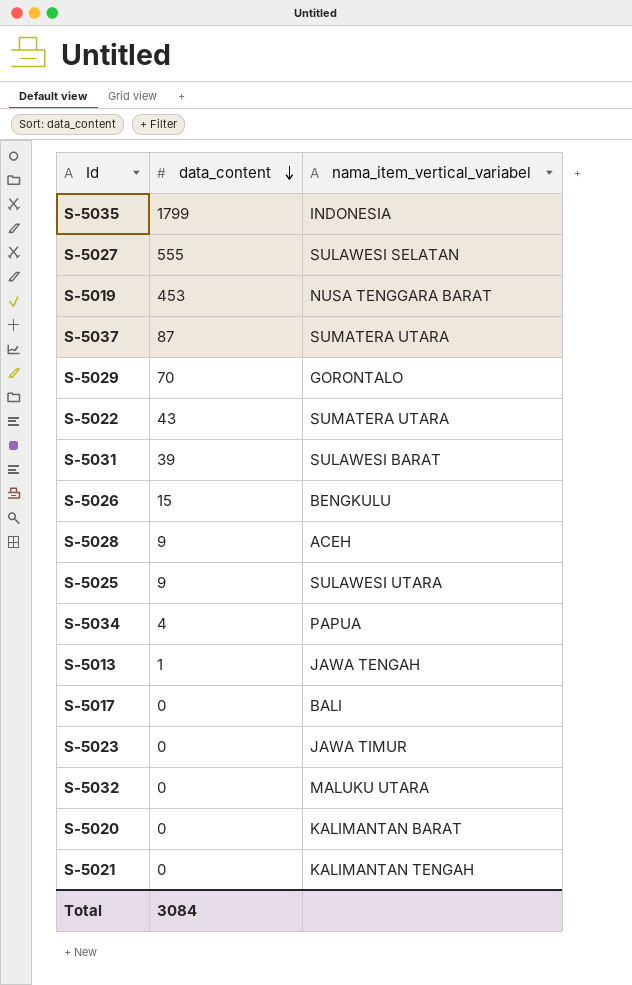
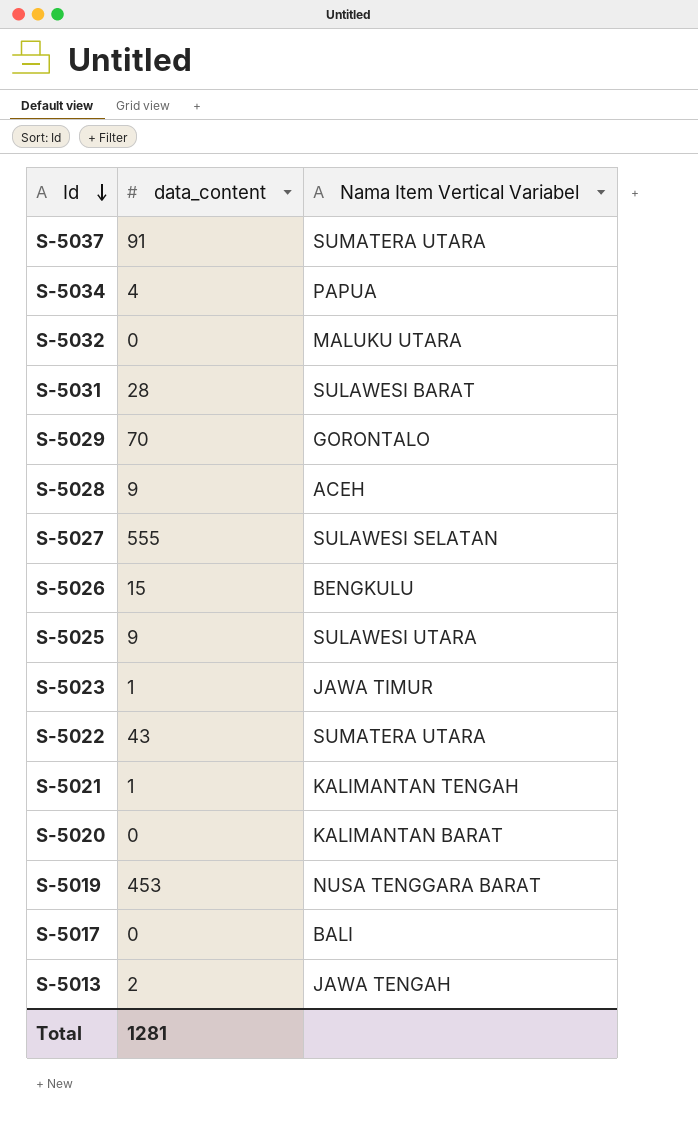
row order: data_content descending -> Id descending
column name: nama_item_vertical_variabel -> Nama Item Vertical Variabel
row S-5035: 1799 | INDONESIA -> none
S-5037 | data_content: 87 -> 91
S-5031 | data_content: 39 -> 28
S-5023 | data_content: 0 -> 1
S-5021 | data_content: 0 -> 1
S-5013 | data_content: 1 -> 2
Total | data_content: 3084 -> 1281

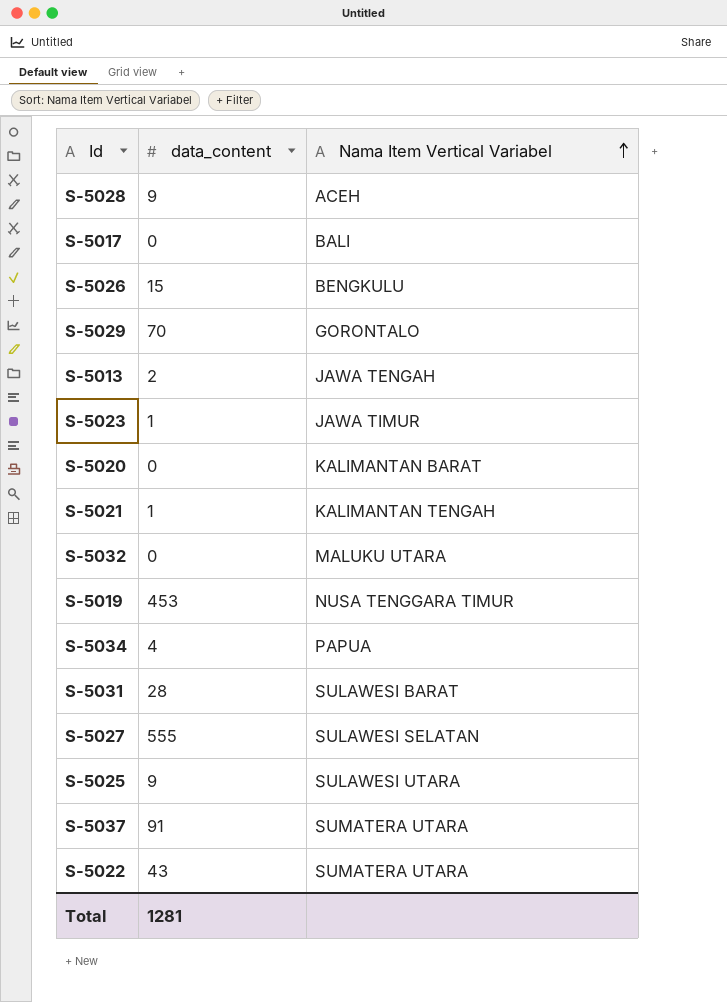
row order: Id descending -> Nama Item Vertical Variabel ascending
S-5019 | Nama Item Vertical Variabel: NUSA TENGGARA BARAT -> NUSA TENGGARA TIMUR

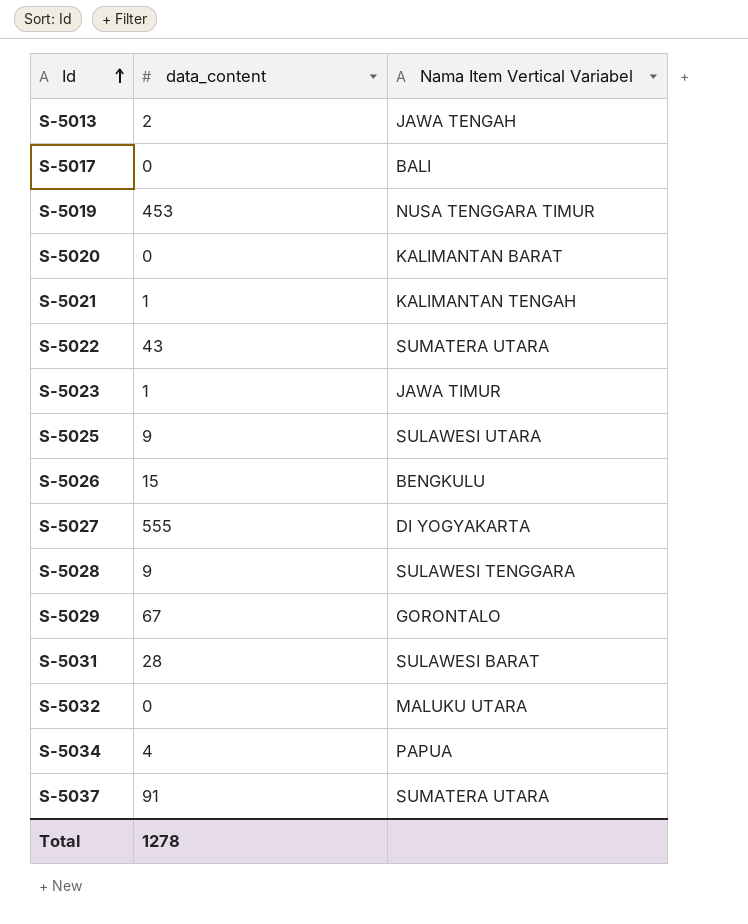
row order: Nama Item Vertical Variabel ascending -> Id ascending
S-5027 | Nama Item Vertical Variabel: SULAWESI SELATAN -> DI YOGYAKARTA
S-5028 | Nama Item Vertical Variabel: ACEH -> SULAWESI TENGGARA
S-5029 | data_content: 70 -> 67
Total | data_content: 1281 -> 1278

